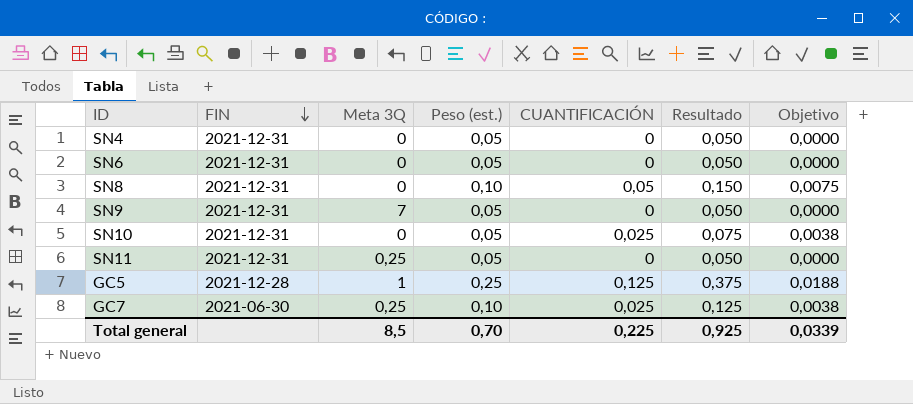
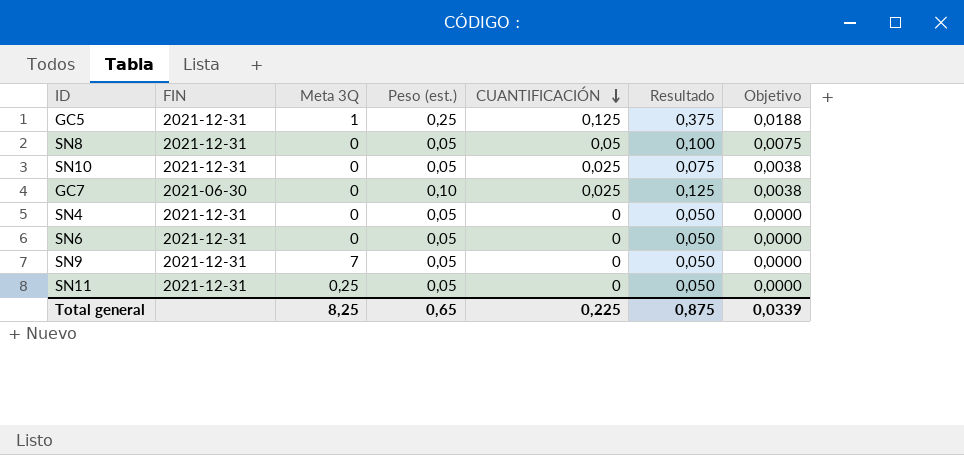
row order: FIN descending -> CUANTIFICACIÓN descending
GC5 | FIN: 2021-12-28 -> 2021-12-31
SN8 | Peso (est.): 0,10 -> 0,05
SN8 | Resultado: 0,150 -> 0,100
GC7 | Meta 3Q: 0,25 -> 0
Total general | Meta 3Q: 8,5 -> 8,25
Total general | Peso (est.): 0,70 -> 0,65
Total general | Resultado: 0,925 -> 0,875

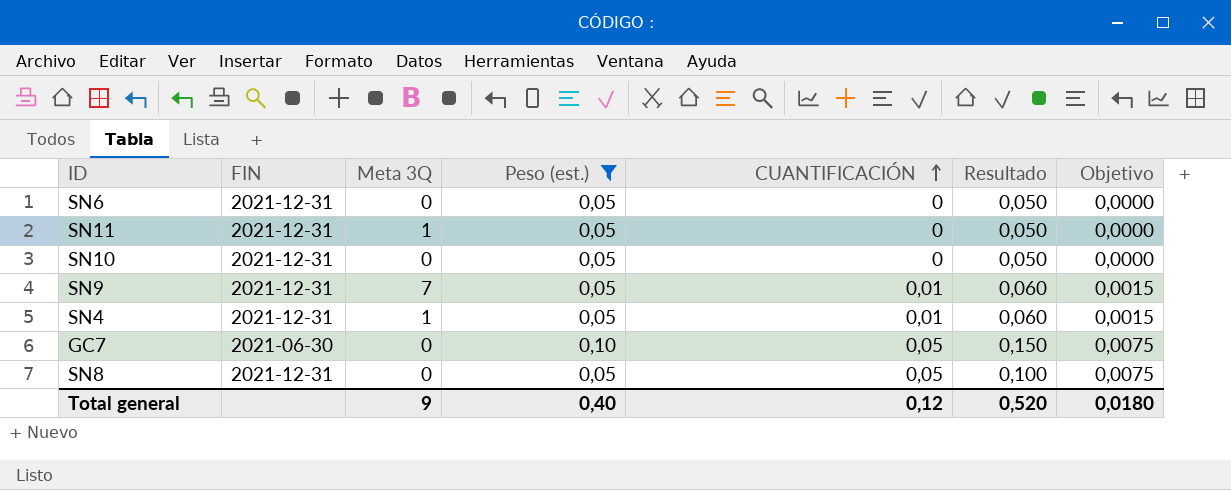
filter: none -> Peso (est.) != 0,25
row order: CUANTIFICACIÓN descending -> CUANTIFICACIÓN ascending
SN11 | Meta 3Q: 0,25 -> 1
SN10 | CUANTIFICACIÓN: 0,025 -> 0
SN10 | Resultado: 0,075 -> 0,050
SN10 | Objetivo: 0,0038 -> 0,0000
SN9 | CUANTIFICACIÓN: 0 -> 0,01
SN9 | Resultado: 0,050 -> 0,060
SN9 | Objetivo: 0,0000 -> 0,0015
SN4 | Meta 3Q: 0 -> 1
SN4 | CUANTIFICACIÓN: 0 -> 0,01
SN4 | Resultado: 0,050 -> 0,060
SN4 | Objetivo: 0,0000 -> 0,0015
GC7 | CUANTIFICACIÓN: 0,025 -> 0,05
GC7 | Resultado: 0,125 -> 0,150
GC7 | Objetivo: 0,0038 -> 0,0075
Total general | Meta 3Q: 8,25 -> 9
Total general | Peso (est.): 0,65 -> 0,40
Total general | CUANTIFICACIÓN: 0,225 -> 0,12
Total general | Resultado: 0,875 -> 0,520
Total general | Objetivo: 0,0339 -> 0,0180

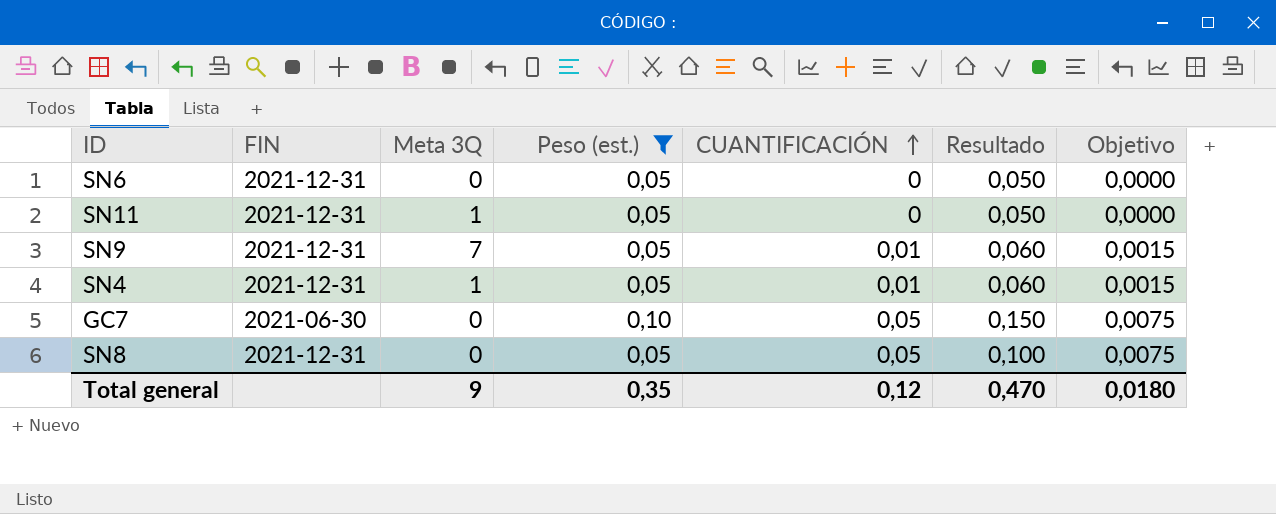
row SN10: 2021-12-31 | 0 | 0,05 | 0 | 0,050 | 0,0000 -> none
Total general | Peso (est.): 0,40 -> 0,35
Total general | Resultado: 0,520 -> 0,470

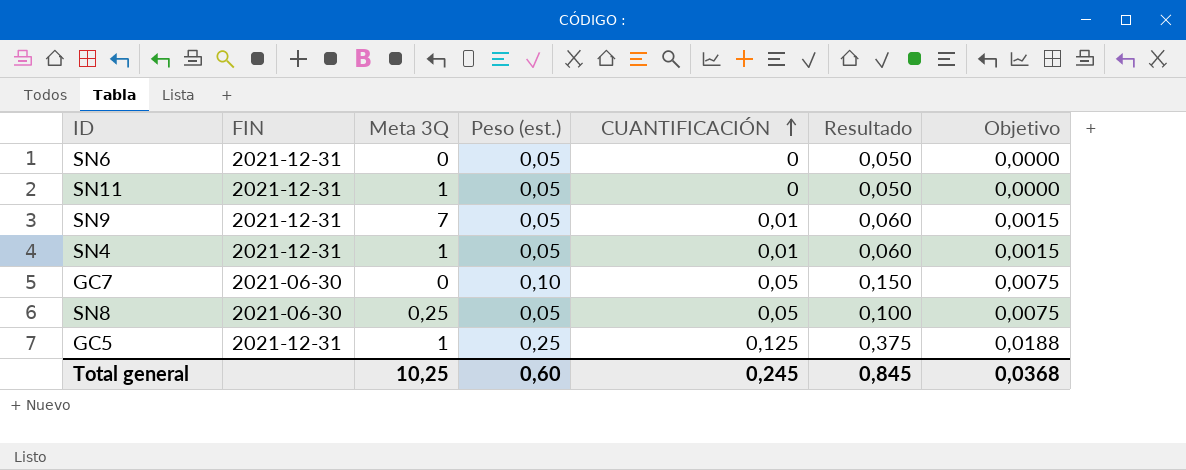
filter: Peso (est.) != 0,25 -> none
SN8 | FIN: 2021-12-31 -> 2021-06-30
SN8 | Meta 3Q: 0 -> 0,25
Total general | Meta 3Q: 9 -> 10,25
Total general | Peso (est.): 0,35 -> 0,60
Total general | CUANTIFICACIÓN: 0,12 -> 0,245
Total general | Resultado: 0,470 -> 0,845
Total general | Objetivo: 0,0180 -> 0,0368

